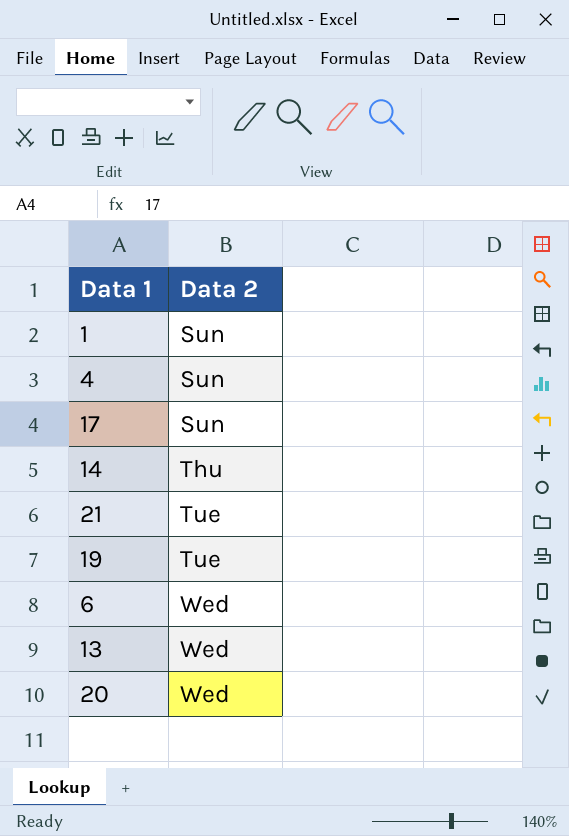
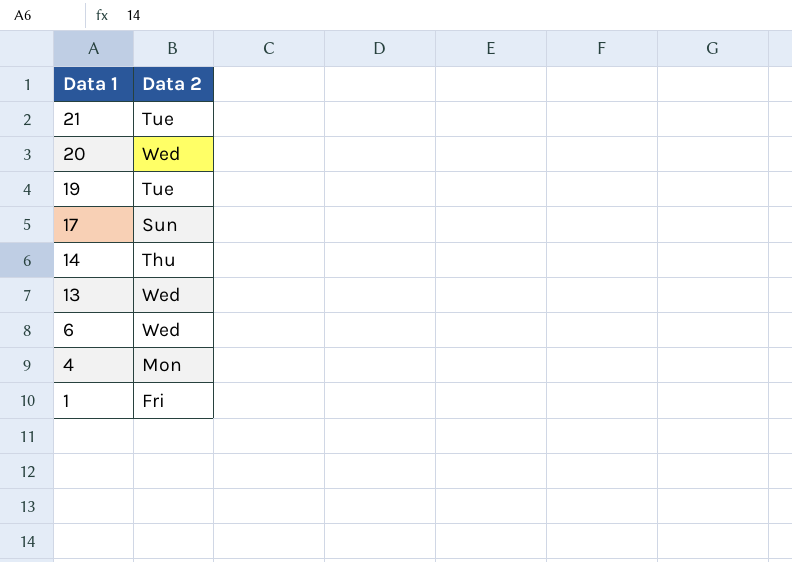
row order: Data 2 ascending -> Data 1 descending
4 | Data 2: Sun -> Mon
1 | Data 2: Sun -> Fri

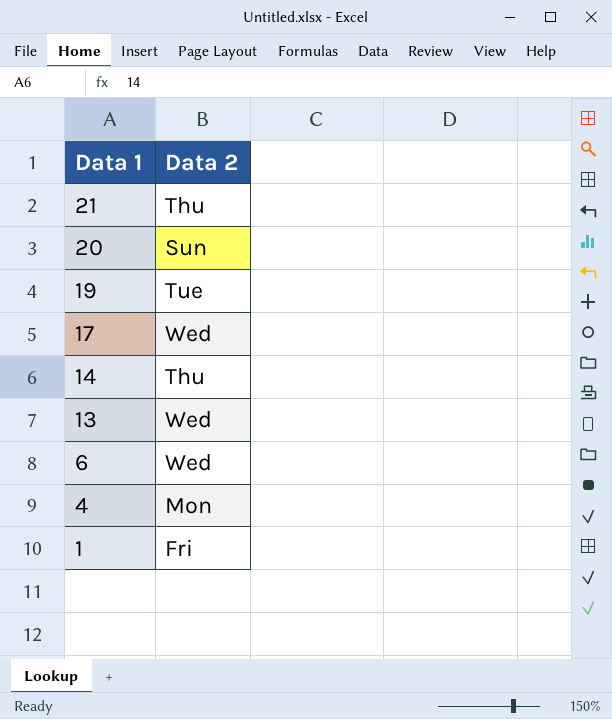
21 | Data 2: Tue -> Thu
20 | Data 2: Wed -> Sun
17 | Data 2: Sun -> Wed

